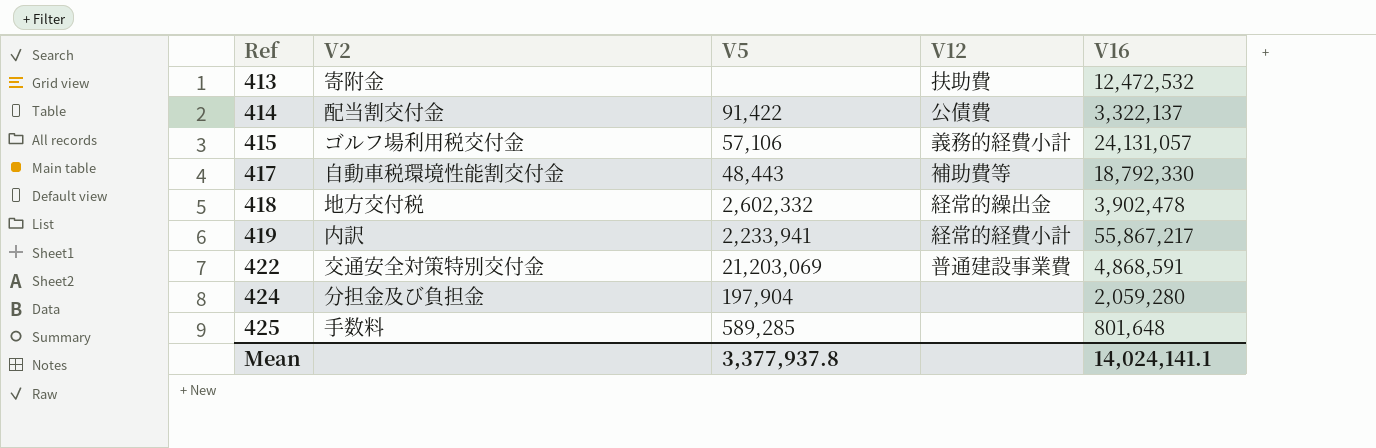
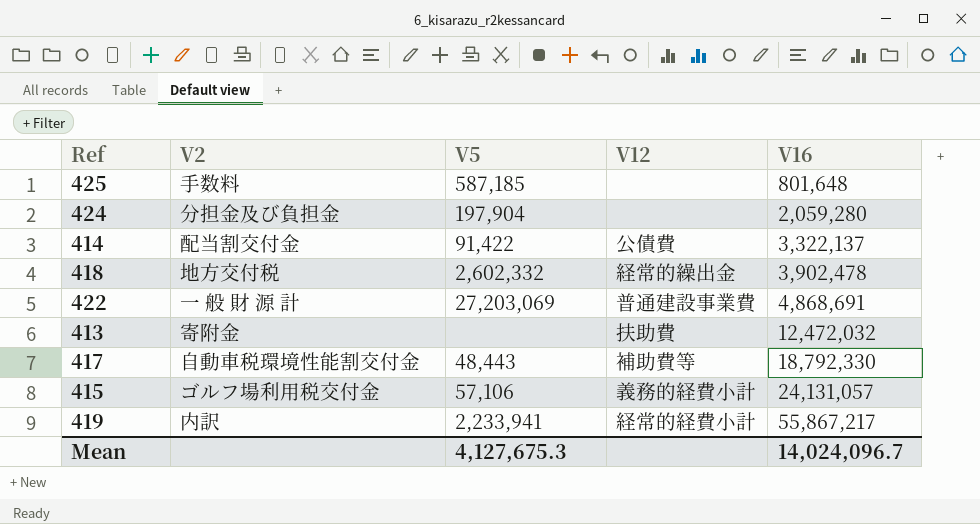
row order: Ref ascending -> V16 ascending
425 | V5: 589,285 -> 587,185
422 | V2: 交通安全対策特別交付金 -> 一 般 財 源 計
422 | V5: 21,203,069 -> 27,203,069
422 | V16: 4,868,591 -> 4,868,691
413 | V16: 12,472,532 -> 12,472,032
Mean | V5: 3,377,937.8 -> 4,127,675.3
Mean | V16: 14,024,141.1 -> 14,024,096.7

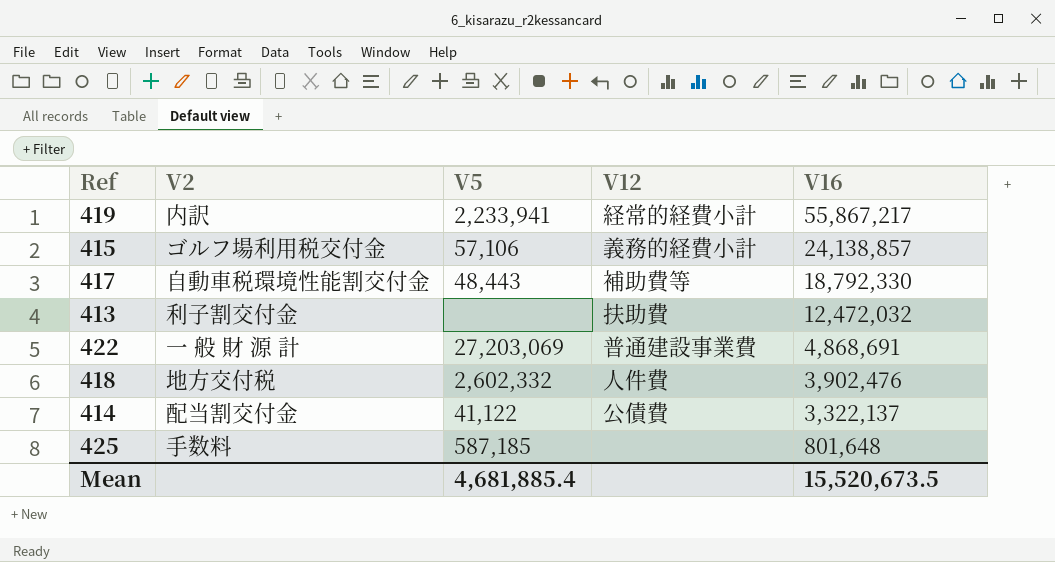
row order: V16 ascending -> V16 descending
row 424: 分担金及び負担金 | 197,904 | none | 2,059,280 -> none
415 | V16: 24,131,057 -> 24,138,857
413 | V2: 寄附金 -> 利子割交付金
418 | V12: 経常的繰出金 -> 人件費
418 | V16: 3,902,478 -> 3,902,476
414 | V5: 91,422 -> 41,122
Mean | V5: 4,127,675.3 -> 4,681,885.4
Mean | V16: 14,024,096.7 -> 15,520,673.5

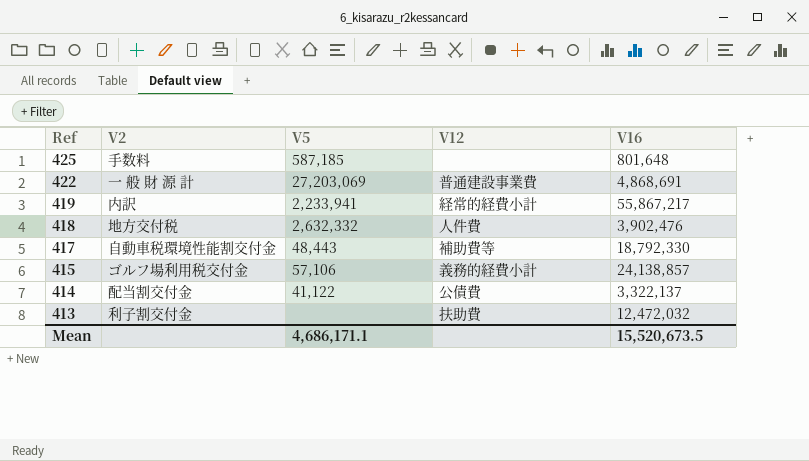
row order: V16 descending -> Ref descending
418 | V5: 2,602,332 -> 2,632,332
Mean | V5: 4,681,885.4 -> 4,686,171.1

